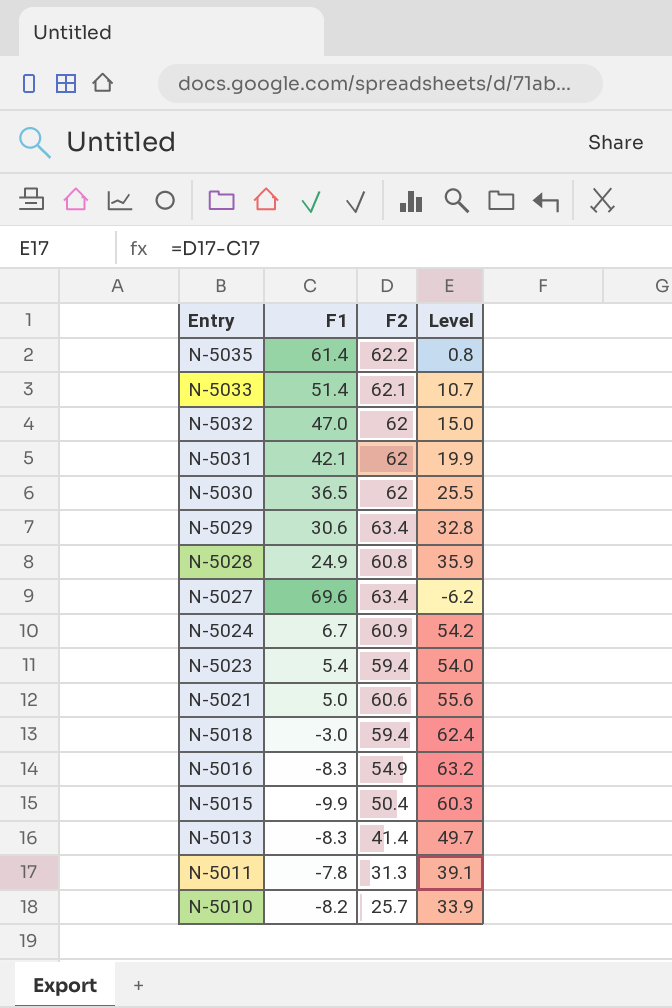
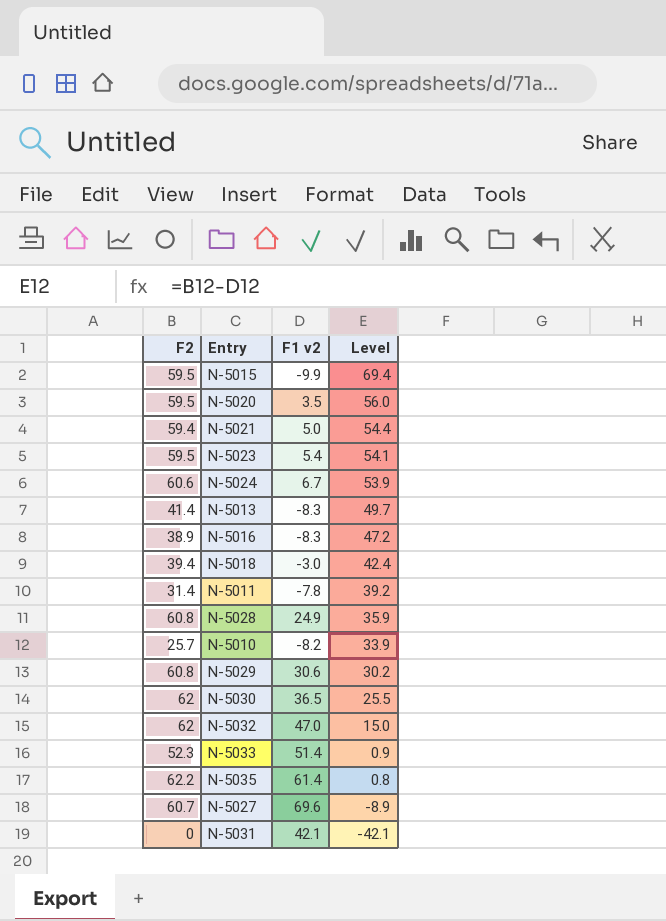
row order: Entry descending -> Level descending
column F2 | position: 3 -> 1
column name: F1 -> F1 v2
N-5015 | F2: 50.4 -> 59.5
N-5015 | Level: 60.3 -> 69.4
row N-5020: none -> 59.5 | 3.5 | 56.0
N-5021 | F2: 60.6 -> 59.4
N-5021 | Level: 55.6 -> 54.4
N-5023 | F2: 59.4 -> 59.5
N-5023 | Level: 54.0 -> 54.1
N-5024 | F2: 60.9 -> 60.6
N-5024 | Level: 54.2 -> 53.9
N-5016 | F2: 54.9 -> 38.9
N-5016 | Level: 63.2 -> 47.2
N-5018 | F2: 59.4 -> 39.4
N-5018 | Level: 62.4 -> 42.4
N-5011 | F2: 31.3 -> 31.4
N-5011 | Level: 39.1 -> 39.2
N-5029 | F2: 63.4 -> 60.8
N-5029 | Level: 32.8 -> 30.2
N-5033 | F2: 62.1 -> 52.3
N-5033 | Level: 10.7 -> 0.9
N-5027 | F2: 63.4 -> 60.7
N-5027 | Level: -6.2 -> -8.9
N-5031 | F2: 62 -> 0
N-5031 | Level: 19.9 -> -42.1

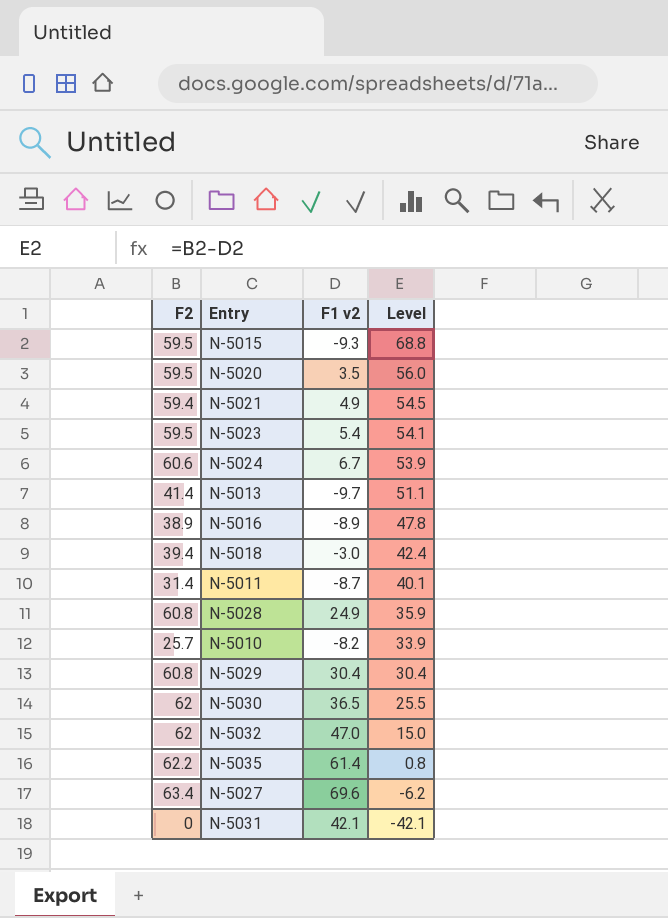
row N-5033: 52.3 | 51.4 | 0.9 -> none
N-5015 | F1 v2: -9.9 -> -9.3
N-5015 | Level: 69.4 -> 68.8
N-5021 | F1 v2: 5.0 -> 4.9
N-5021 | Level: 54.4 -> 54.5
N-5013 | F1 v2: -8.3 -> -9.7
N-5013 | Level: 49.7 -> 51.1
N-5016 | F1 v2: -8.3 -> -8.9
N-5016 | Level: 47.2 -> 47.8
N-5011 | F1 v2: -7.8 -> -8.7
N-5011 | Level: 39.2 -> 40.1
N-5029 | F1 v2: 30.6 -> 30.4
N-5029 | Level: 30.2 -> 30.4
N-5027 | F2: 60.7 -> 63.4
N-5027 | Level: -8.9 -> -6.2

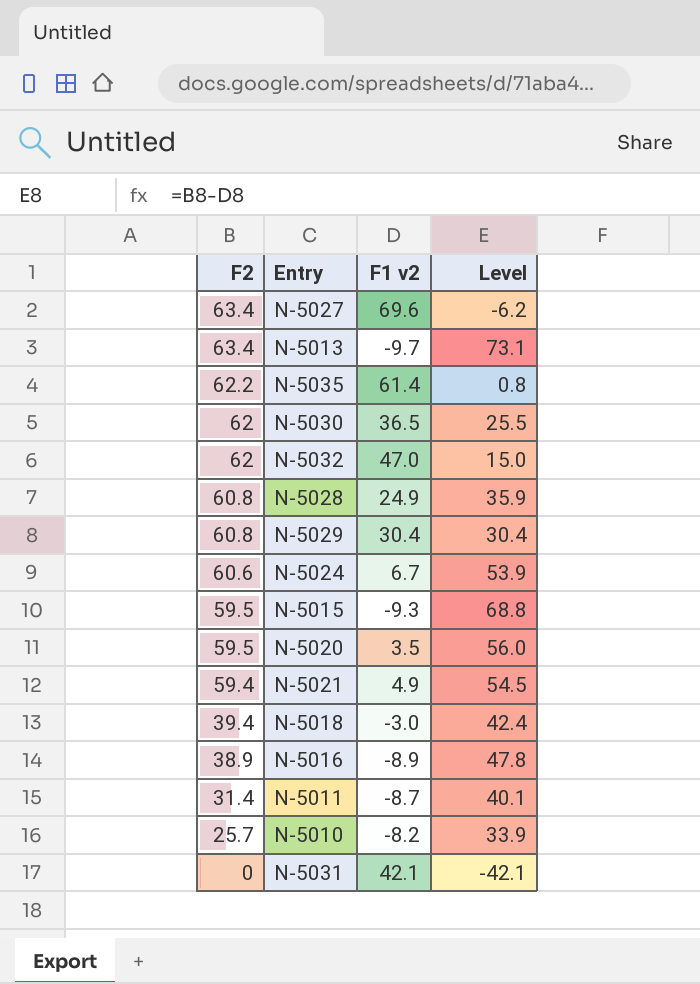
row order: Level descending -> F2 descending
row N-5023: 59.5 | 5.4 | 54.1 -> none
N-5013 | F2: 41.4 -> 63.4
N-5013 | Level: 51.1 -> 73.1

